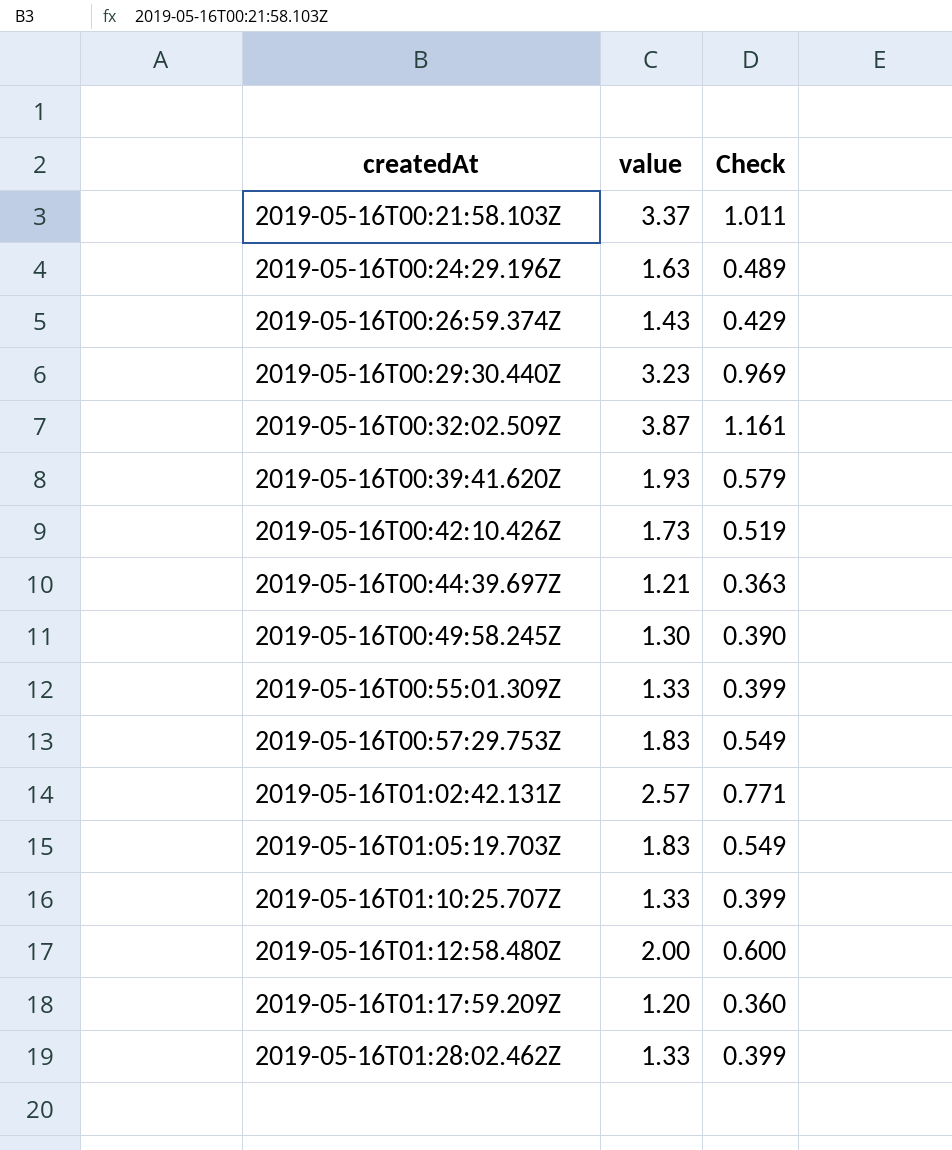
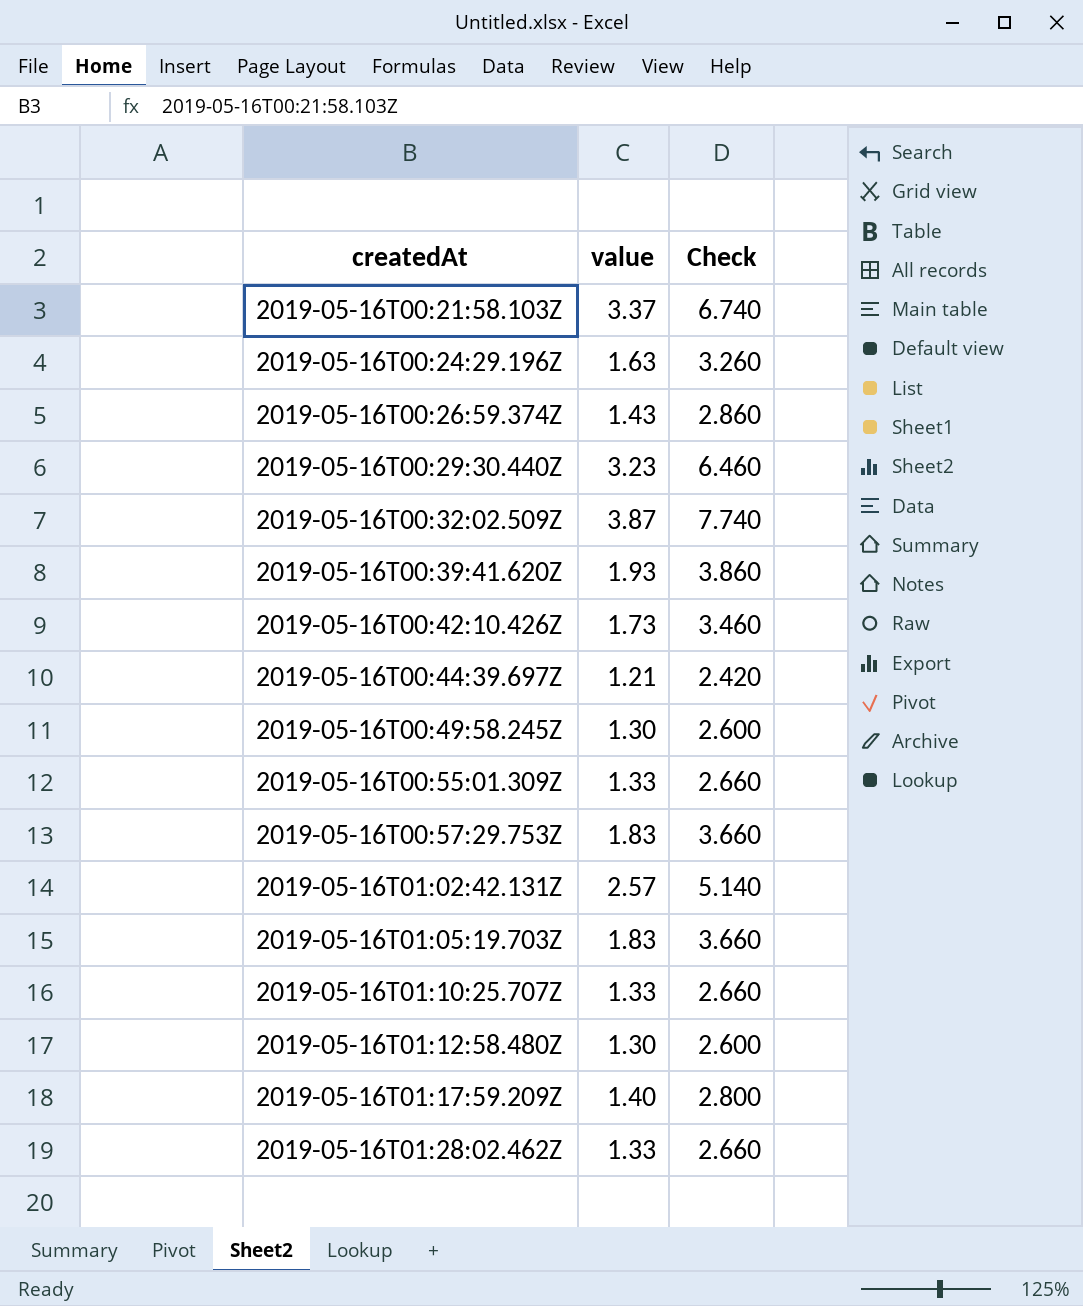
column Check | formula: [value] * 0.3 -> [value] * 2
2019-05-16T01:12:58.480Z | value: 2.00 -> 1.30
2019-05-16T01:17:59.209Z | value: 1.20 -> 1.40

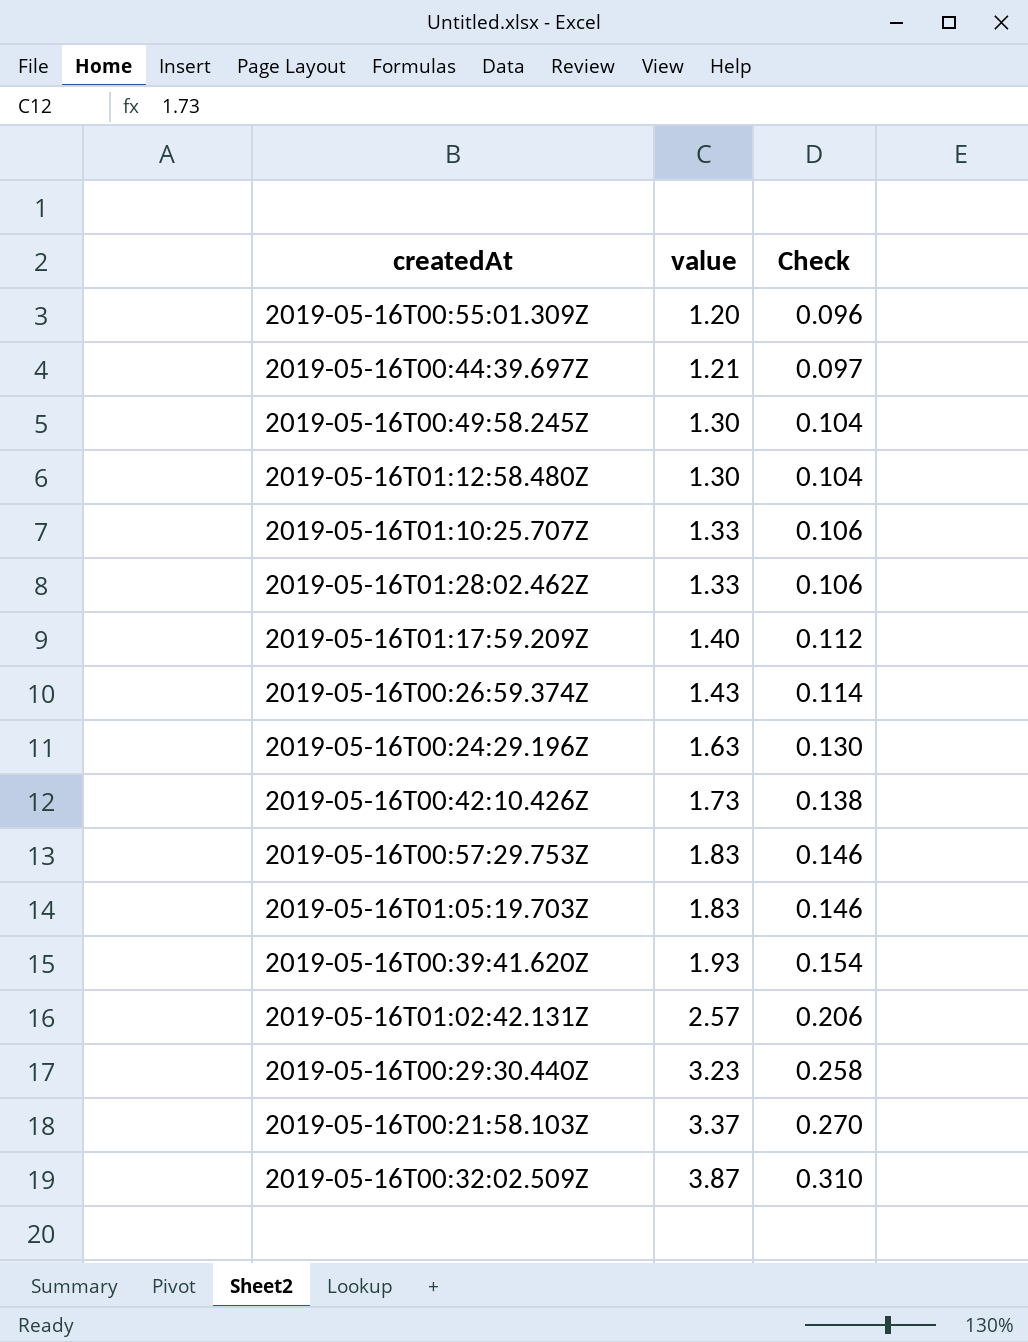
row order: createdAt ascending -> value ascending
column Check | formula: [value] * 2 -> [value] * 0.08
2019-05-16T00:55:01.309Z | value: 1.33 -> 1.20

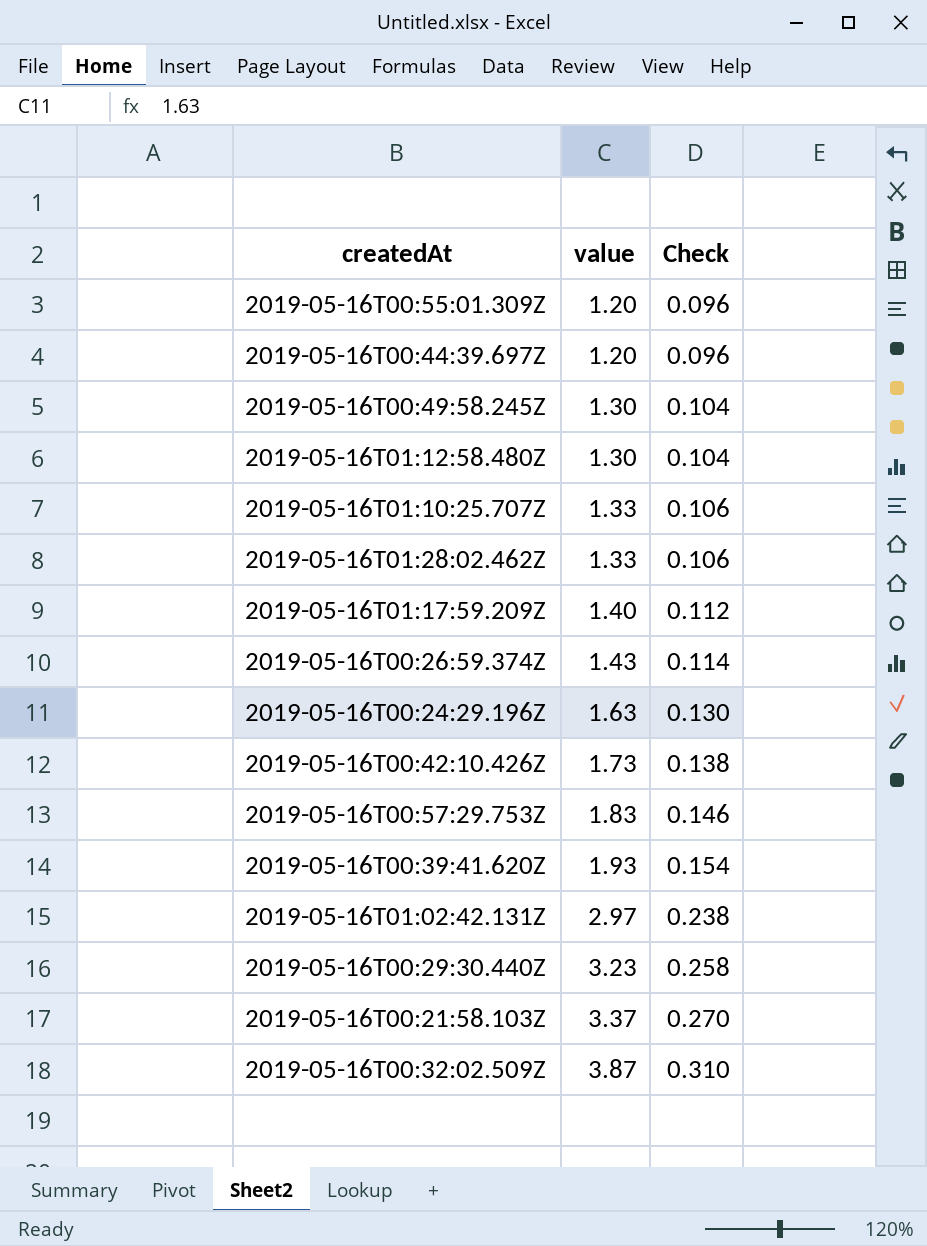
row 2019-05-16T01:05:19.703Z: 1.83 | 0.146 -> none
2019-05-16T00:44:39.697Z | value: 1.21 -> 1.20
2019-05-16T00:44:39.697Z | Check: 0.097 -> 0.096
2019-05-16T01:02:42.131Z | value: 2.57 -> 2.97
2019-05-16T01:02:42.131Z | Check: 0.206 -> 0.238

